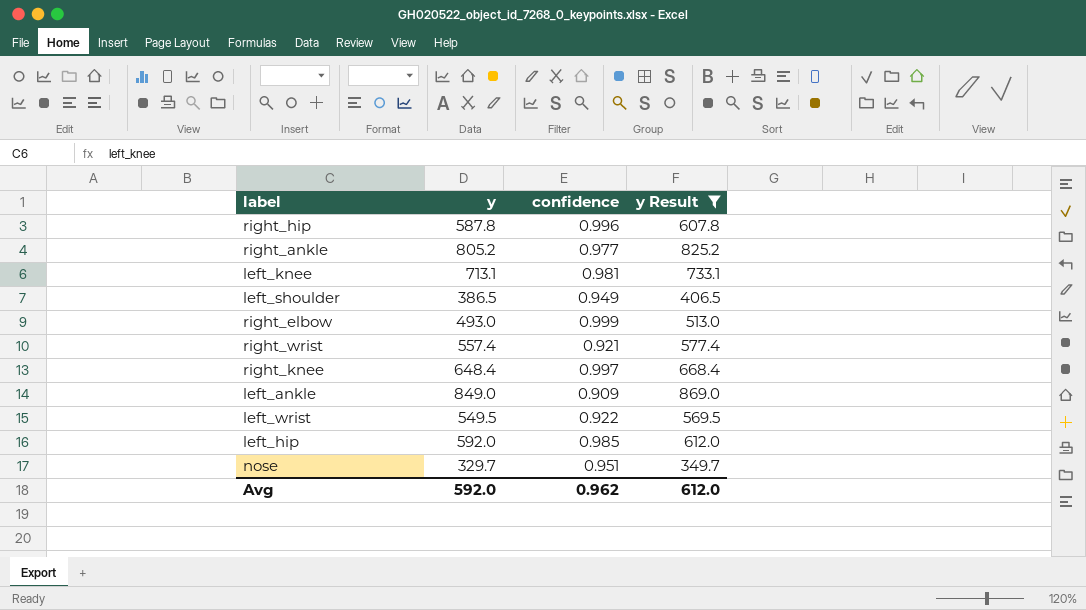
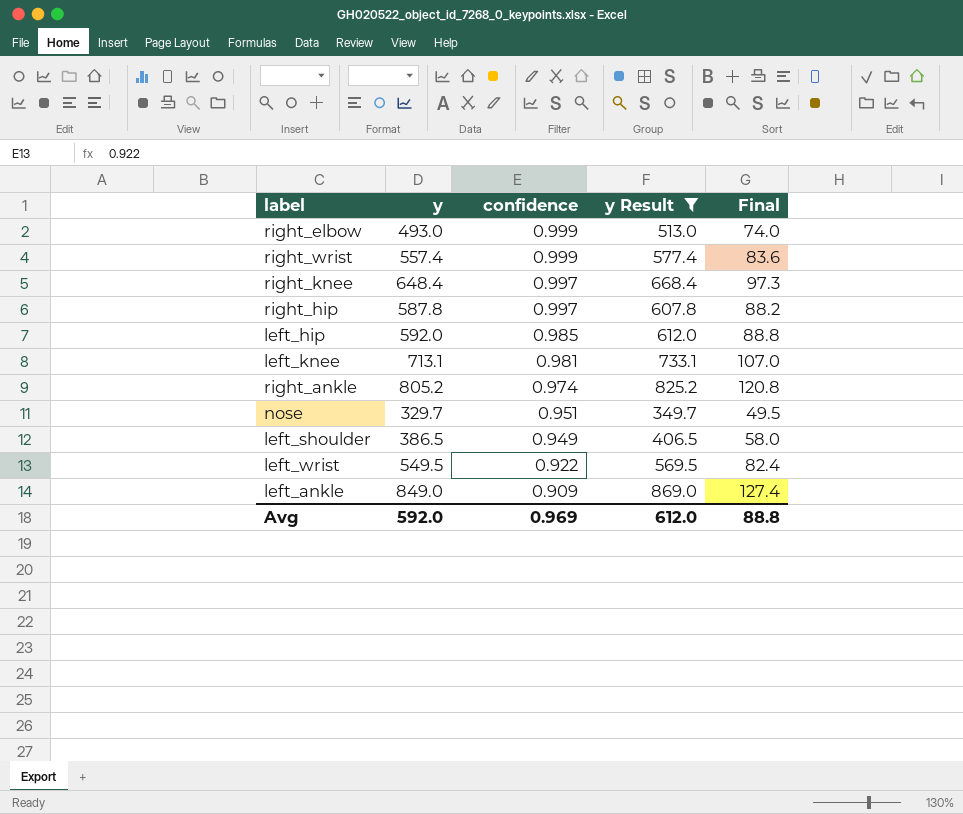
row order: none -> confidence descending
column Final | formula: none -> [y] * 0.15
right_wrist | confidence: 0.921 -> 0.999
right_hip | confidence: 0.996 -> 0.997
right_ankle | confidence: 0.977 -> 0.974
Avg | confidence: 0.962 -> 0.969

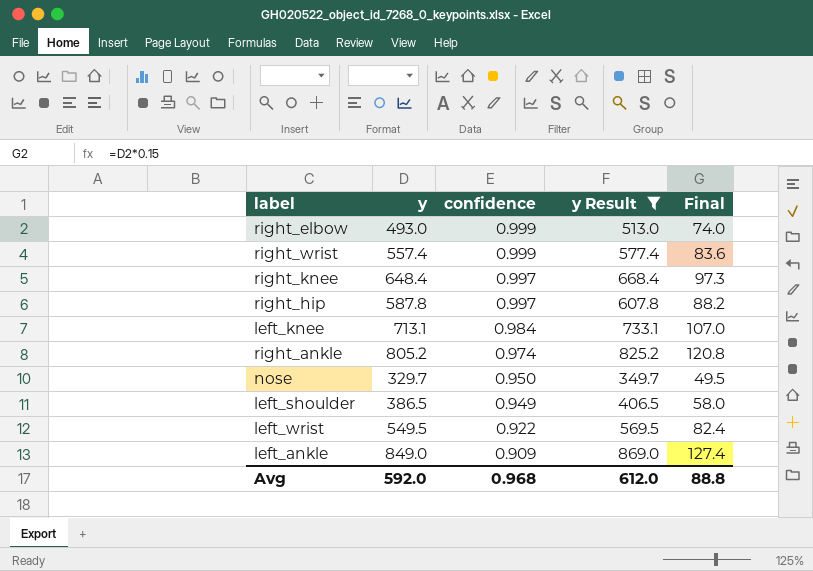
row left_hip: 592.0 | 0.985 | 612.0 | 88.8 -> none
left_knee | confidence: 0.981 -> 0.984
nose | confidence: 0.951 -> 0.950
Avg | confidence: 0.969 -> 0.968

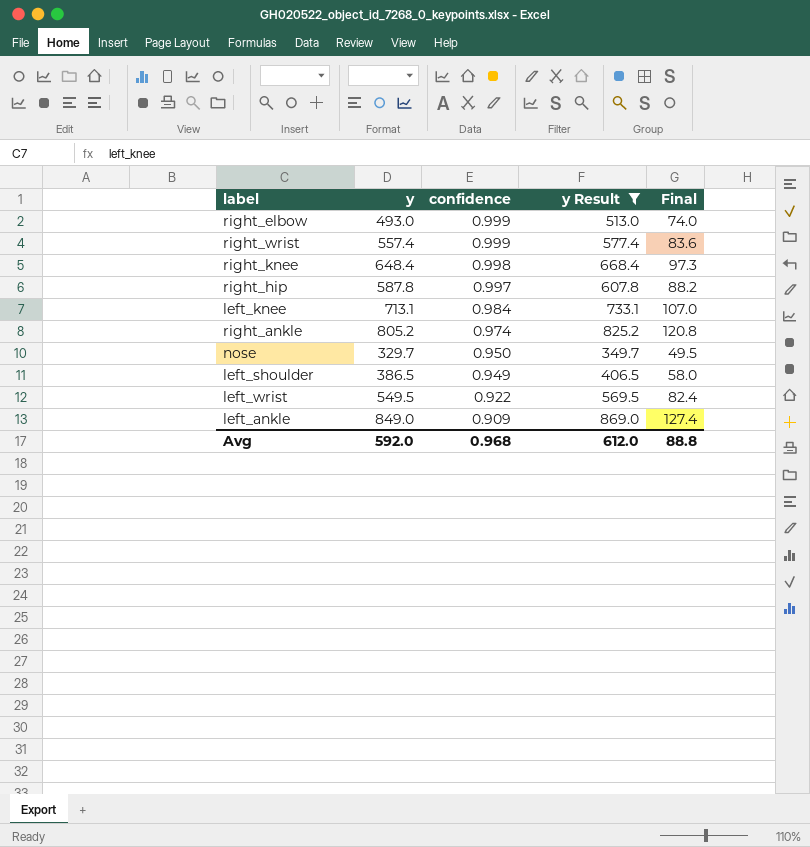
right_knee | confidence: 0.997 -> 0.998

